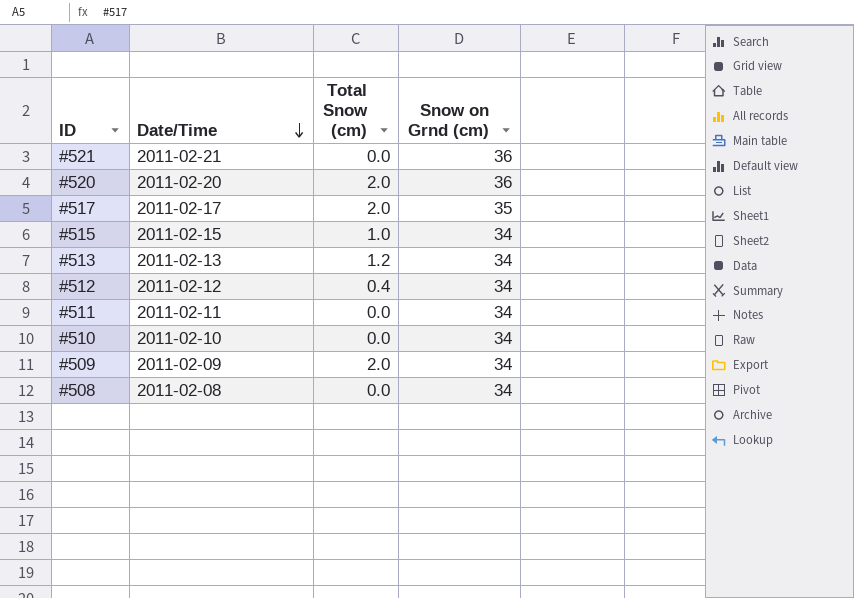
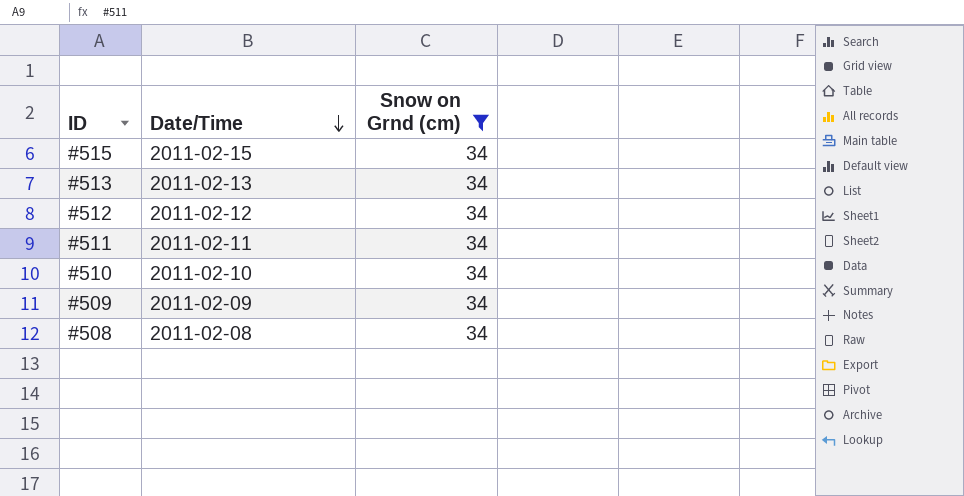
filter: none -> Snow on Grnd (cm) = 34
column Total Snow (cm) | position: 3 -> none

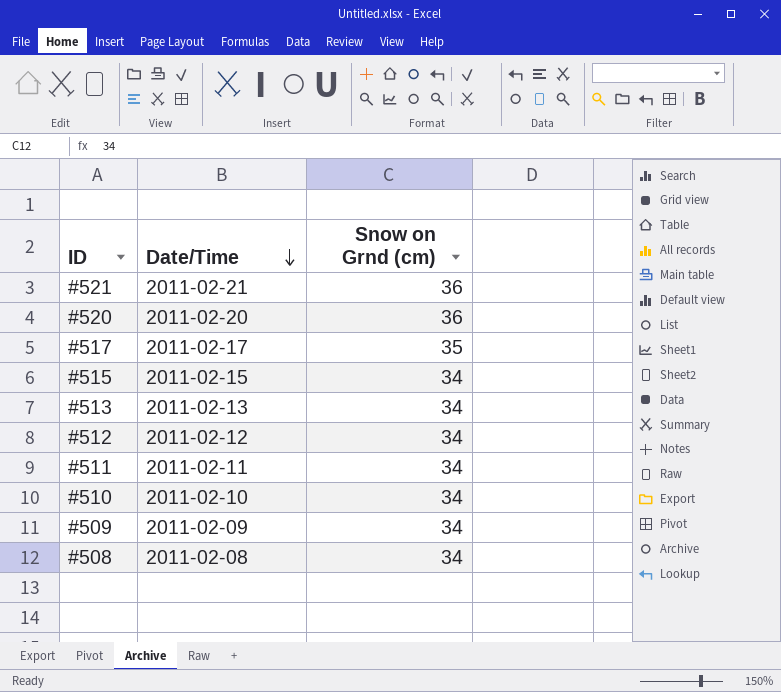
filter: Snow on Grnd (cm) = 34 -> none

